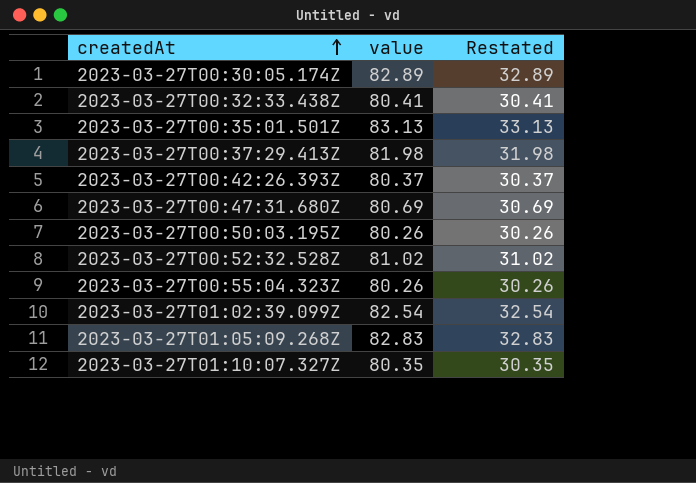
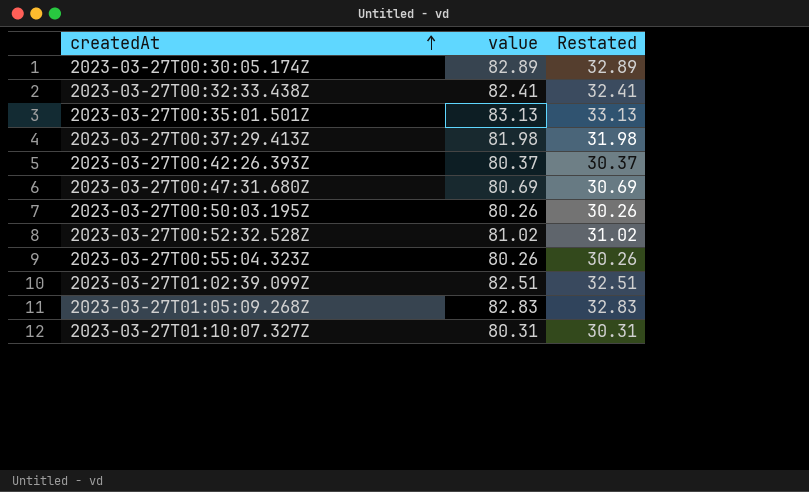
2023-03-27T00:32:33.438Z | value: 80.41 -> 82.41
2023-03-27T00:32:33.438Z | Restated: 30.41 -> 32.41
2023-03-27T01:02:39.099Z | value: 82.54 -> 82.51
2023-03-27T01:02:39.099Z | Restated: 32.54 -> 32.51
2023-03-27T01:10:07.327Z | value: 80.35 -> 80.31
2023-03-27T01:10:07.327Z | Restated: 30.35 -> 30.31

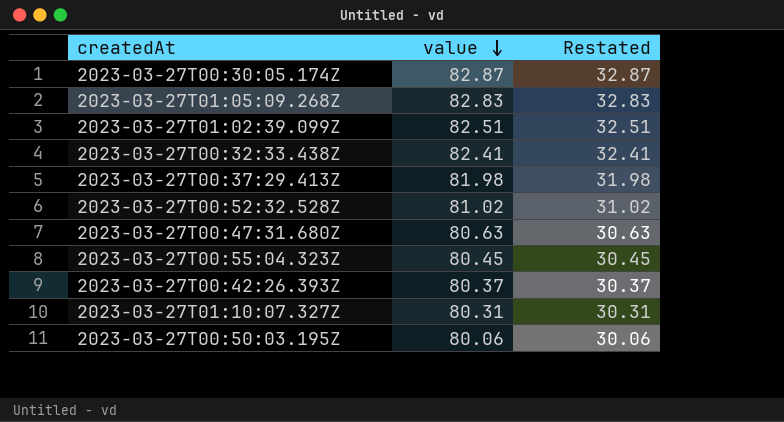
row order: createdAt ascending -> value descending
row 2023-03-27T00:35:01.501Z: 83.13 | 33.13 -> none
2023-03-27T00:30:05.174Z | value: 82.89 -> 82.87
2023-03-27T00:30:05.174Z | Restated: 32.89 -> 32.87
2023-03-27T00:47:31.680Z | value: 80.69 -> 80.63
2023-03-27T00:47:31.680Z | Restated: 30.69 -> 30.63
2023-03-27T00:55:04.323Z | value: 80.26 -> 80.45
2023-03-27T00:55:04.323Z | Restated: 30.26 -> 30.45
2023-03-27T00:50:03.195Z | value: 80.26 -> 80.06
2023-03-27T00:50:03.195Z | Restated: 30.26 -> 30.06

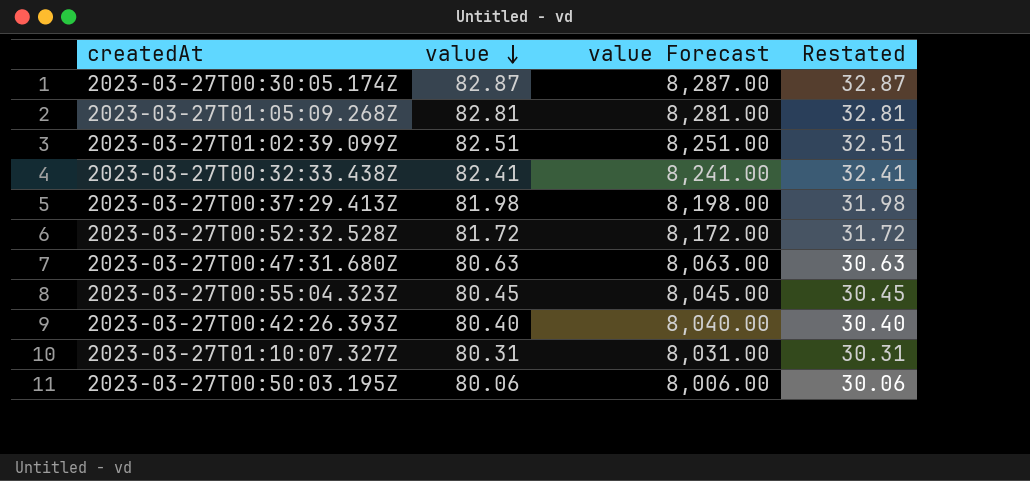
column value Forecast | formula: none -> [value] * 100
2023-03-27T01:05:09.268Z | value: 82.83 -> 82.81
2023-03-27T01:05:09.268Z | Restated: 32.83 -> 32.81
2023-03-27T00:52:32.528Z | value: 81.02 -> 81.72
2023-03-27T00:52:32.528Z | Restated: 31.02 -> 31.72
2023-03-27T00:42:26.393Z | value: 80.37 -> 80.40
2023-03-27T00:42:26.393Z | Restated: 30.37 -> 30.40

